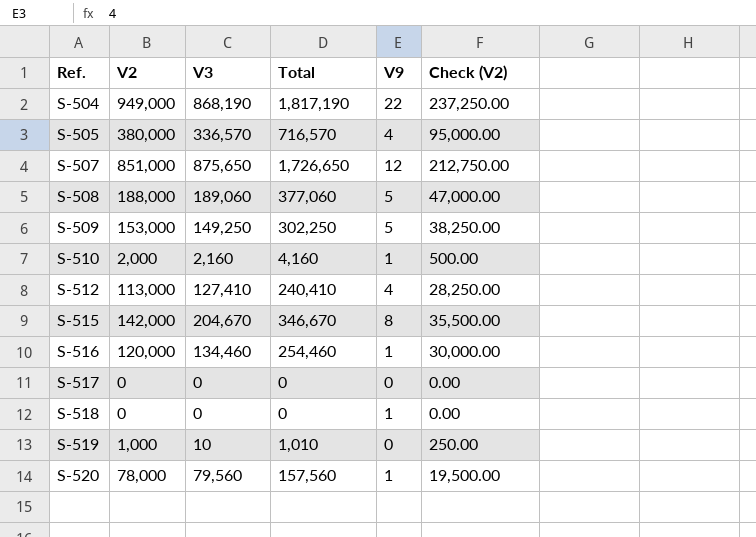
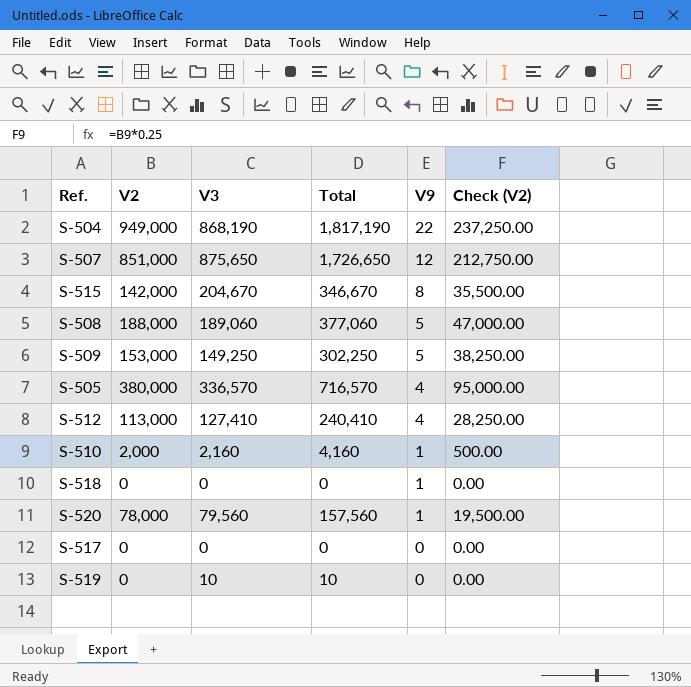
row order: Ref. ascending -> V9 descending
row S-516: 120,000 | 134,460 | 254,460 | 1 | 30,000.00 -> none
S-519 | V2: 1,000 -> 0
S-519 | Total: 1,010 -> 10
S-519 | Check (V2): 250.00 -> 0.00

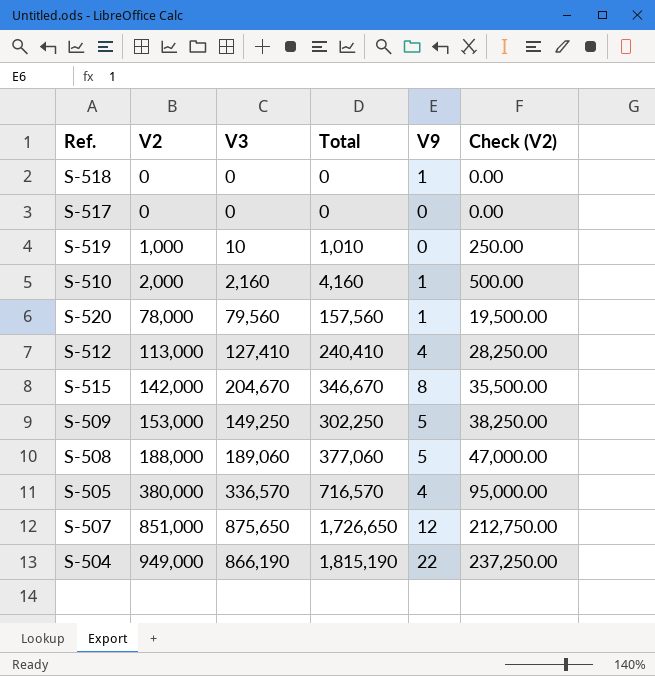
row order: V9 descending -> V2 ascending
S-519 | V2: 0 -> 1,000
S-519 | Total: 10 -> 1,010
S-519 | Check (V2): 0.00 -> 250.00
S-504 | V3: 868,190 -> 866,190
S-504 | Total: 1,817,190 -> 1,815,190

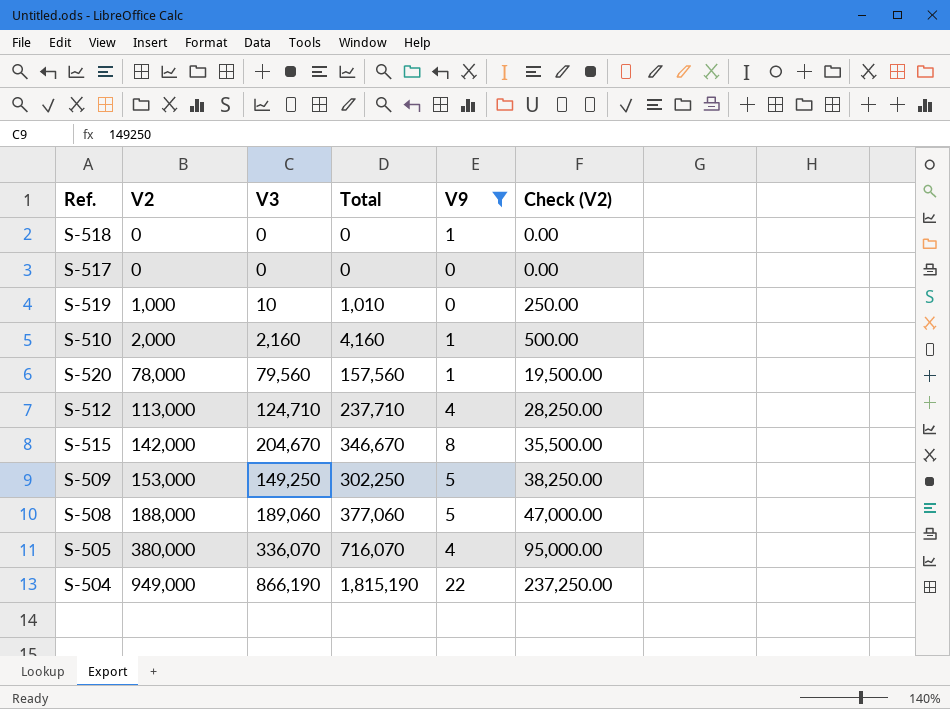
filter: none -> V9 != 12
S-512 | V3: 127,410 -> 124,710
S-512 | Total: 240,410 -> 237,710
S-505 | V3: 336,570 -> 336,070
S-505 | Total: 716,570 -> 716,070

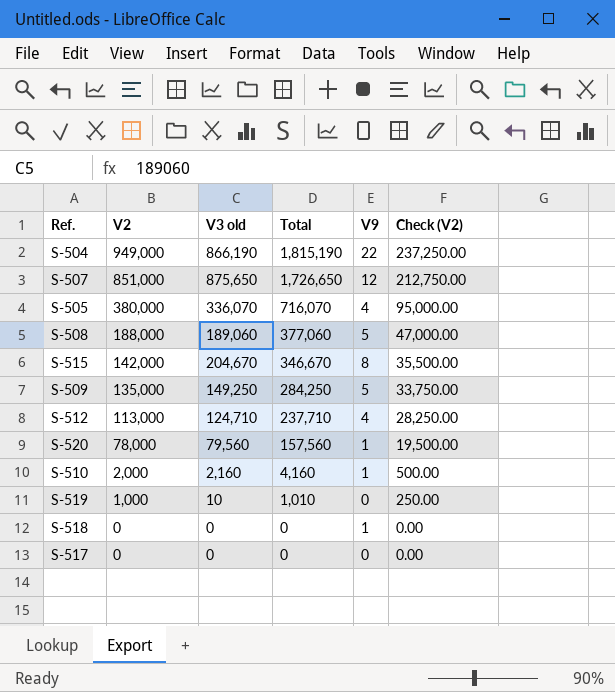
filter: V9 != 12 -> none
row order: V2 ascending -> V2 descending
column name: V3 -> V3 old
S-509 | V2: 153,000 -> 135,000
S-509 | Total: 302,250 -> 284,250
S-509 | Check (V2): 38,250.00 -> 33,750.00

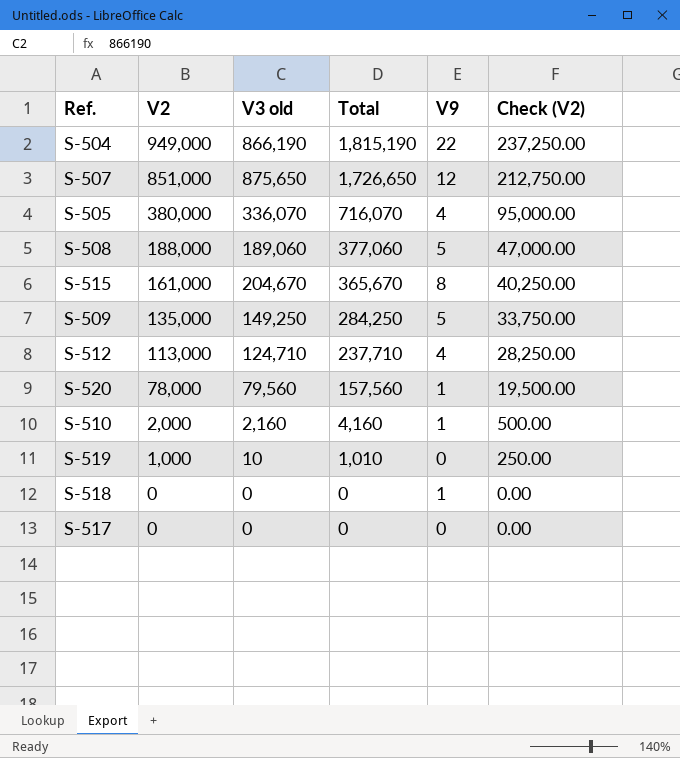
S-515 | V2: 142,000 -> 161,000
S-515 | Total: 346,670 -> 365,670
S-515 | Check (V2): 35,500.00 -> 40,250.00

